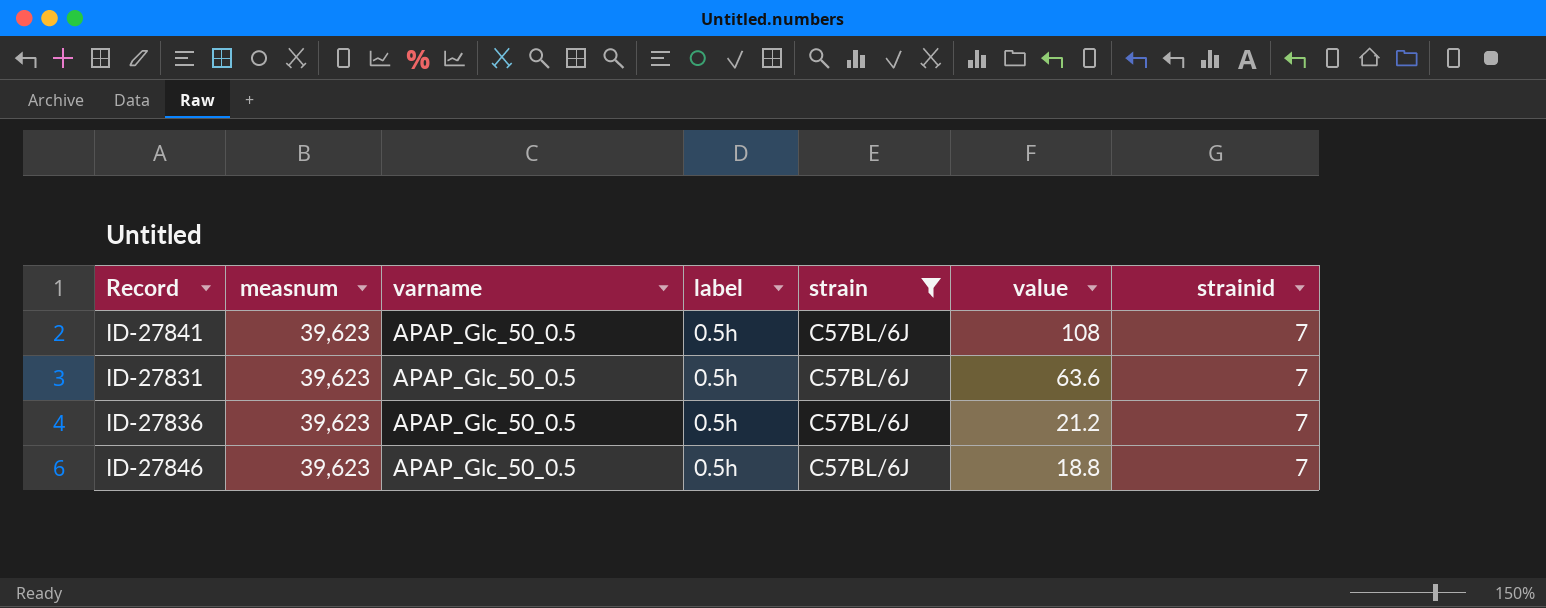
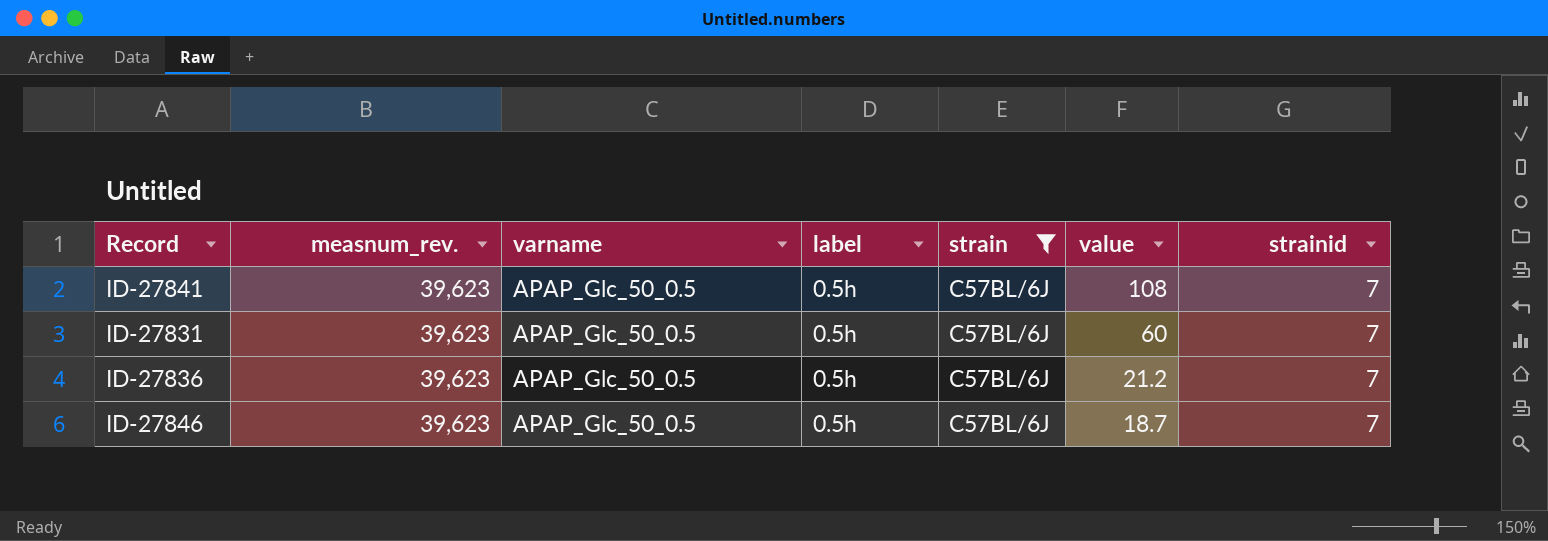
column name: measnum -> measnum_rev.
ID-27831 | value: 63.6 -> 60
ID-27846 | value: 18.8 -> 18.7

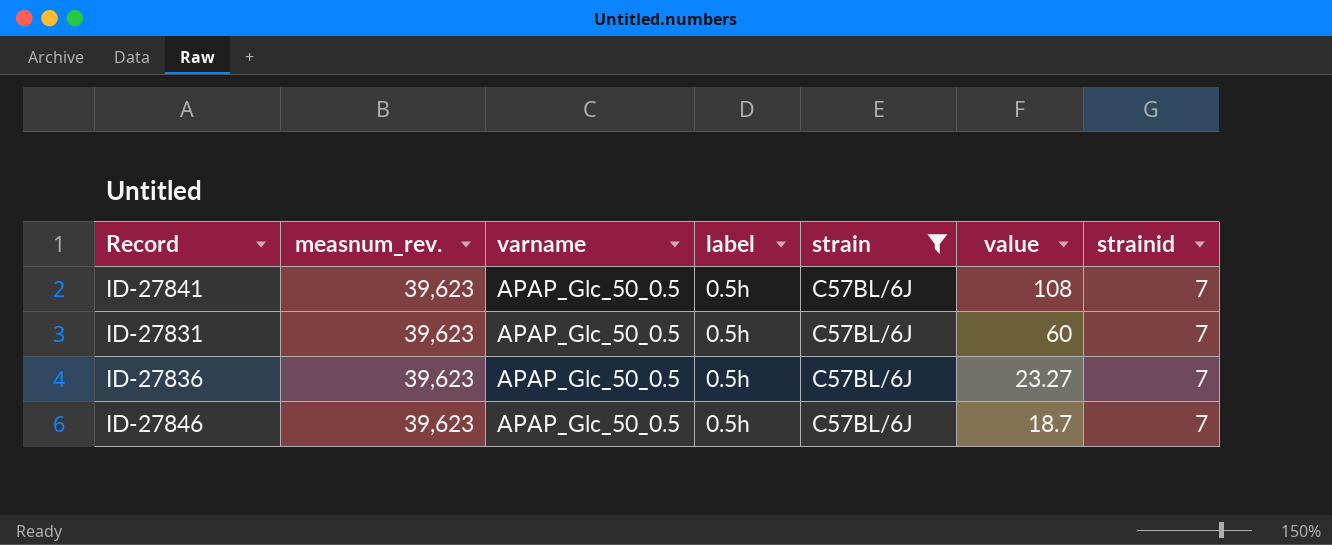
ID-27836 | value: 21.2 -> 23.27

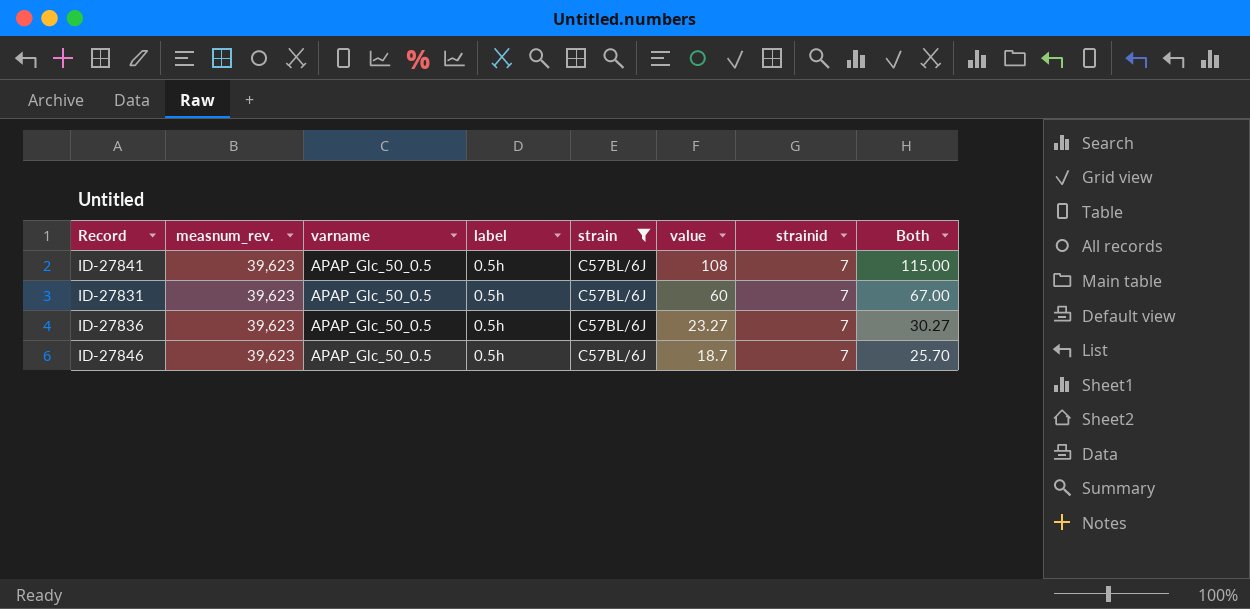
column Both | formula: none -> [value] + [strainid]

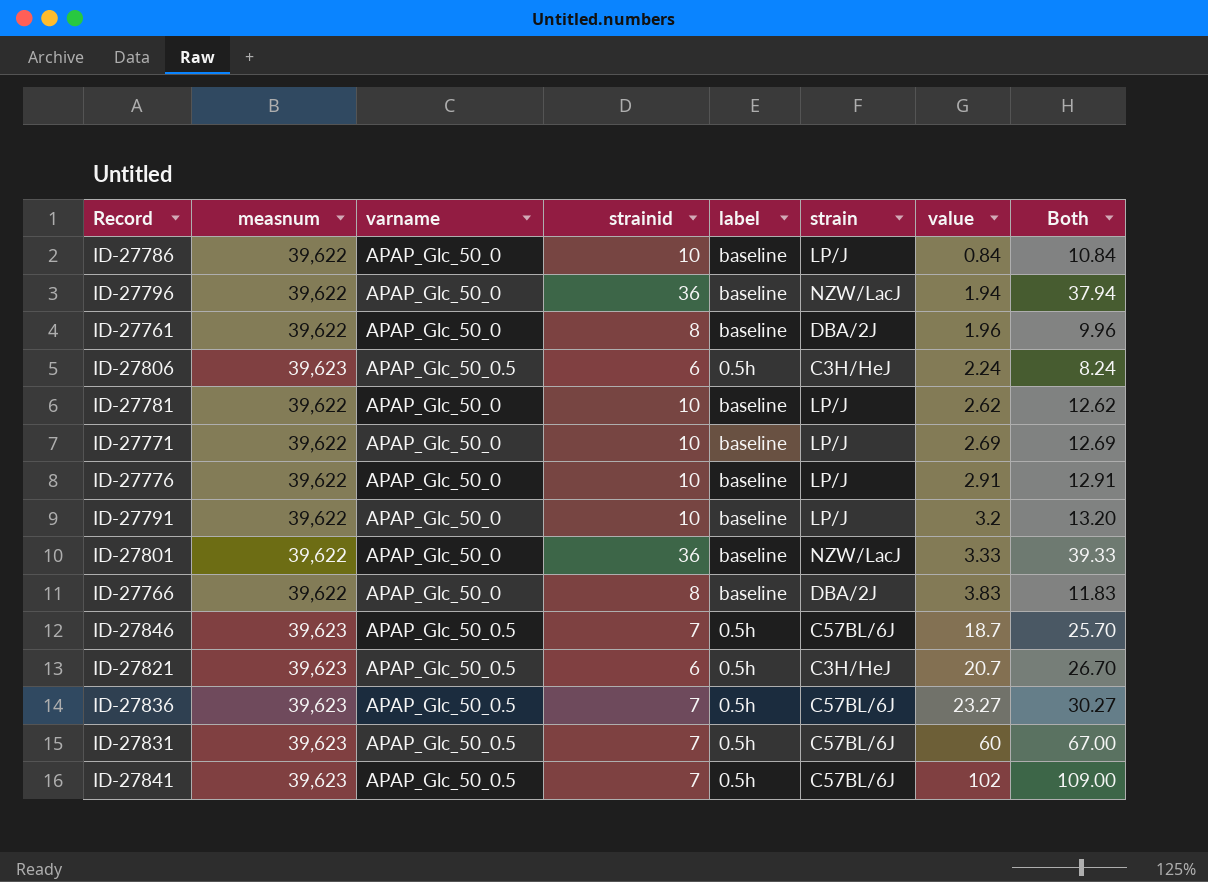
filter: strain = C57BL/6J -> none
row order: value descending -> value ascending
column name: measnum_rev. -> measnum
column strainid | position: 7 -> 4
ID-27841 | value: 108 -> 102
ID-27841 | Both: 115.00 -> 109.00

